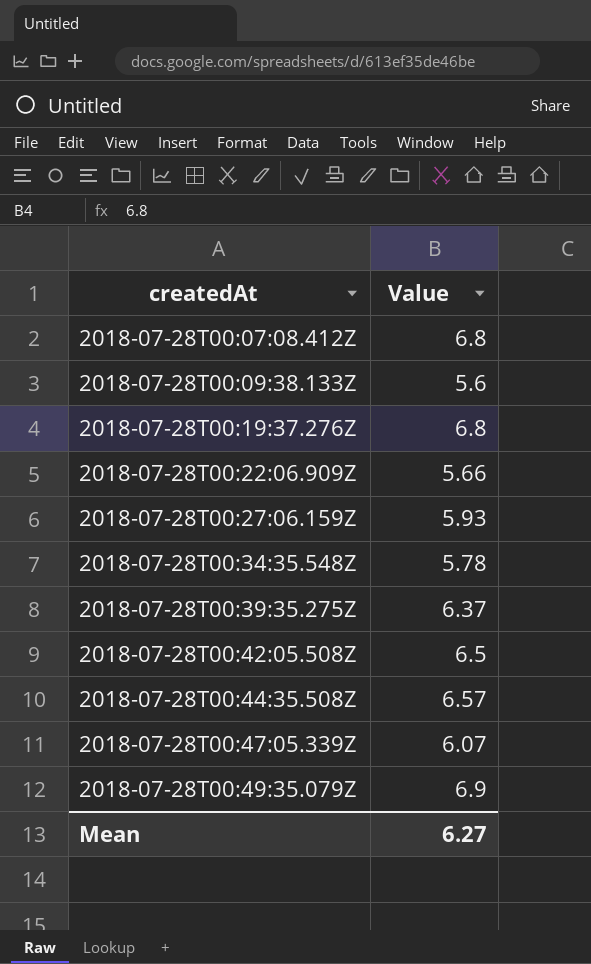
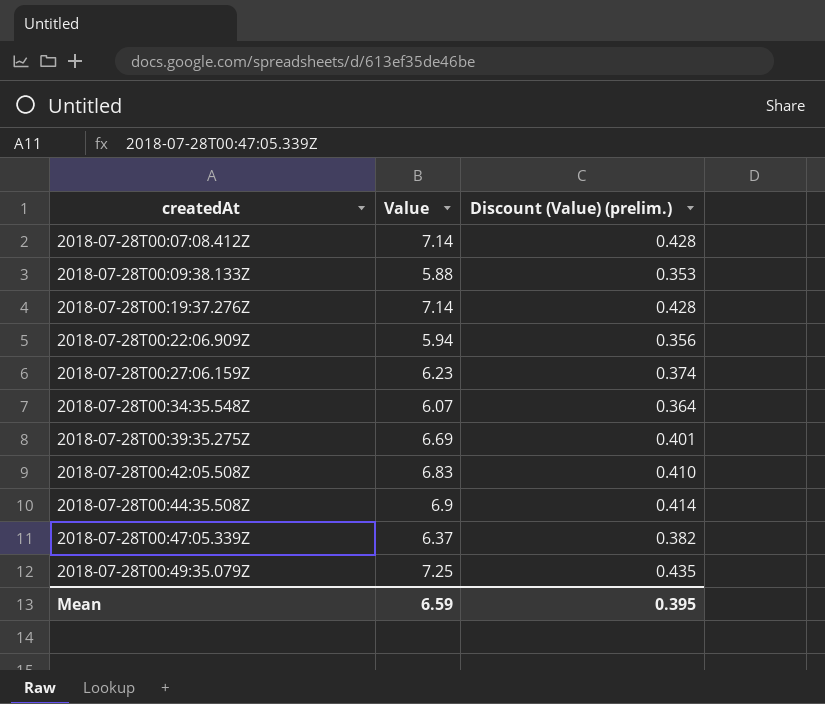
column Discount (Value) (prelim.) | formula: none -> [Value] * 0.06
2018-07-28T00:07:08.412Z | Value: 6.8 -> 7.14
2018-07-28T00:09:38.133Z | Value: 5.6 -> 5.88
2018-07-28T00:19:37.276Z | Value: 6.8 -> 7.14
2018-07-28T00:22:06.909Z | Value: 5.66 -> 5.94
2018-07-28T00:27:06.159Z | Value: 5.93 -> 6.23
2018-07-28T00:34:35.548Z | Value: 5.78 -> 6.07
2018-07-28T00:39:35.275Z | Value: 6.37 -> 6.69
2018-07-28T00:42:05.508Z | Value: 6.5 -> 6.83
2018-07-28T00:44:35.508Z | Value: 6.57 -> 6.9
2018-07-28T00:47:05.339Z | Value: 6.07 -> 6.37
2018-07-28T00:49:35.079Z | Value: 6.9 -> 7.25
Mean | Value: 6.27 -> 6.59

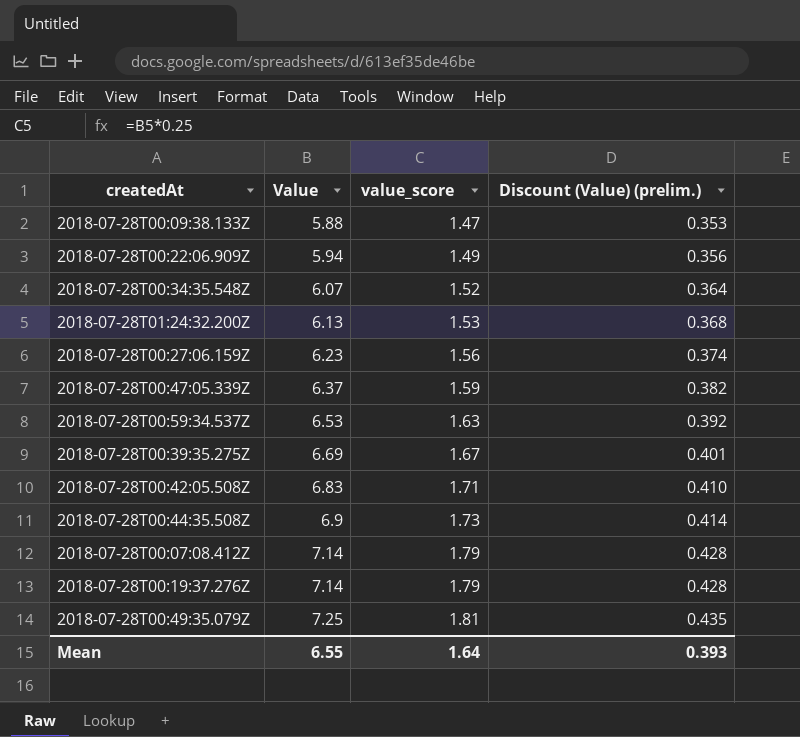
row order: createdAt ascending -> Value ascending
column value_score | formula: none -> [Value] * 0.25
row 2018-07-28T01:24:32.200Z: none -> 6.13 | 1.53 | 0.368
row 2018-07-28T00:59:34.537Z: none -> 6.53 | 1.63 | 0.392
Mean | Value: 6.59 -> 6.55
Mean | Discount (Value) (prelim.): 0.395 -> 0.393

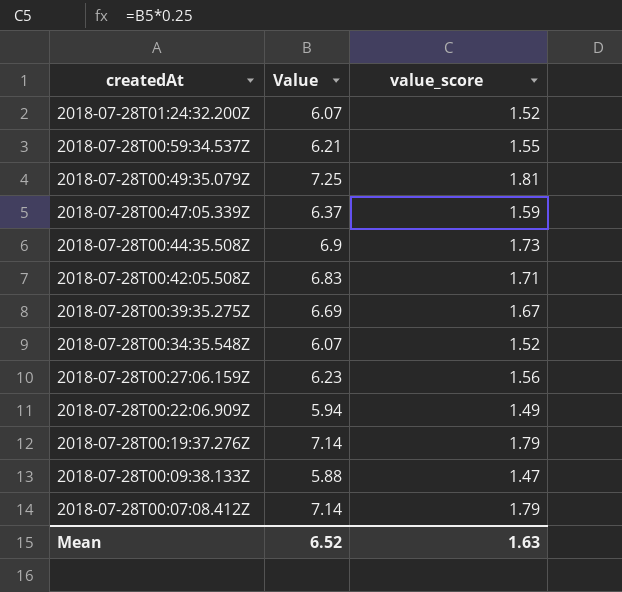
row order: Value ascending -> createdAt descending
column Discount (Value) (prelim.) | formula: [Value] * 0.06 -> none
2018-07-28T01:24:32.200Z | Value: 6.13 -> 6.07
2018-07-28T01:24:32.200Z | value_score: 1.53 -> 1.52
2018-07-28T00:59:34.537Z | Value: 6.53 -> 6.21
2018-07-28T00:59:34.537Z | value_score: 1.63 -> 1.55
Mean | Value: 6.55 -> 6.52
Mean | value_score: 1.64 -> 1.63

